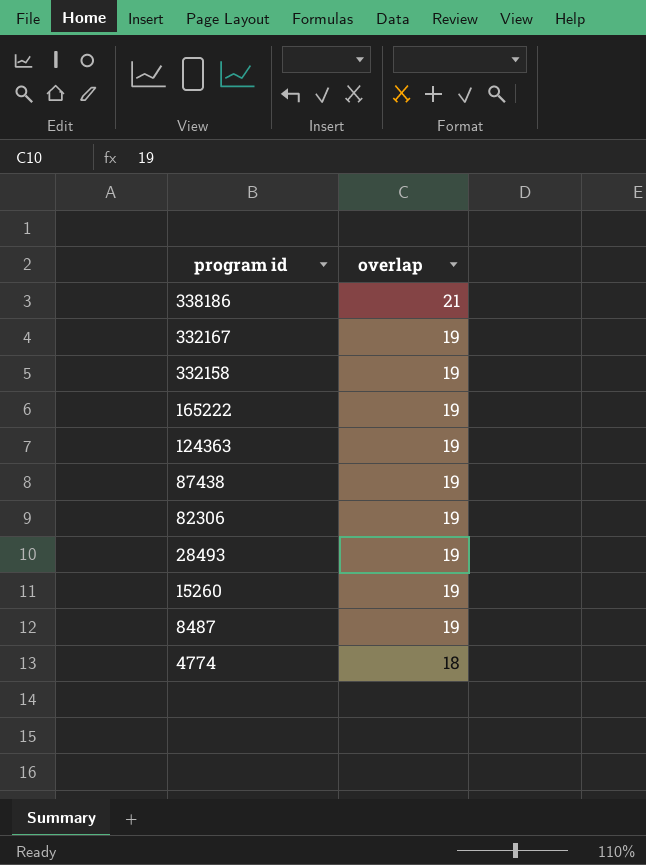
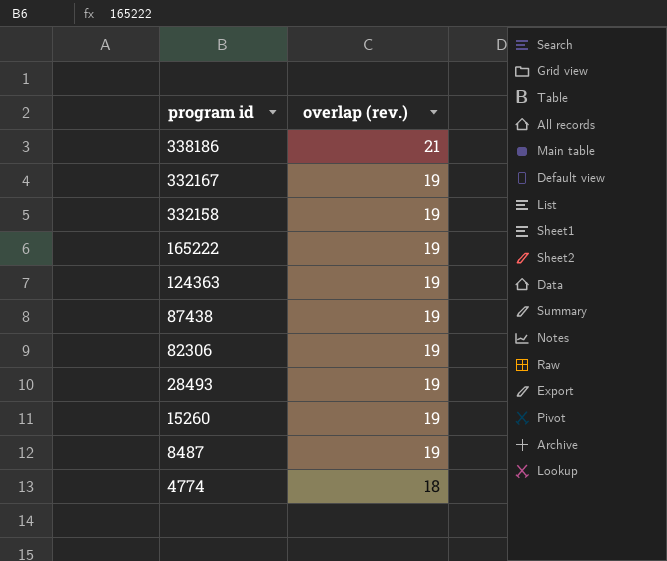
column name: overlap -> overlap (rev.)

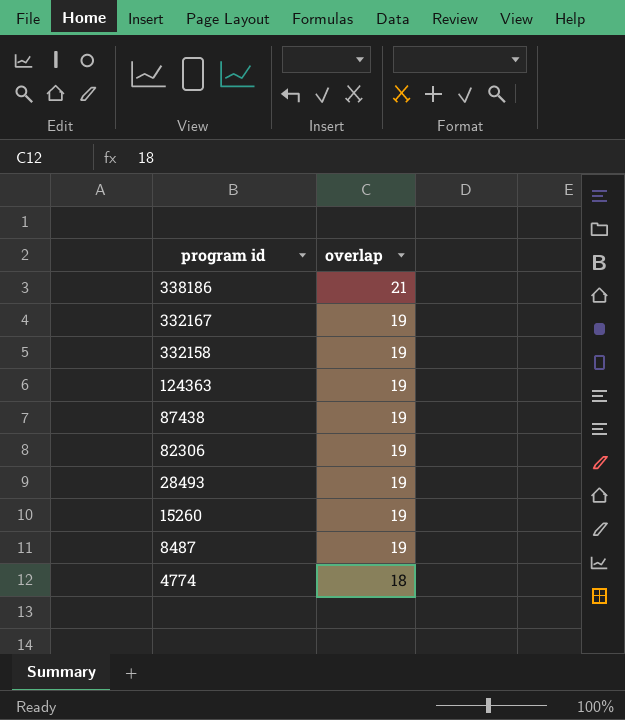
column name: overlap (rev.) -> overlap
row 165222: 19 -> none

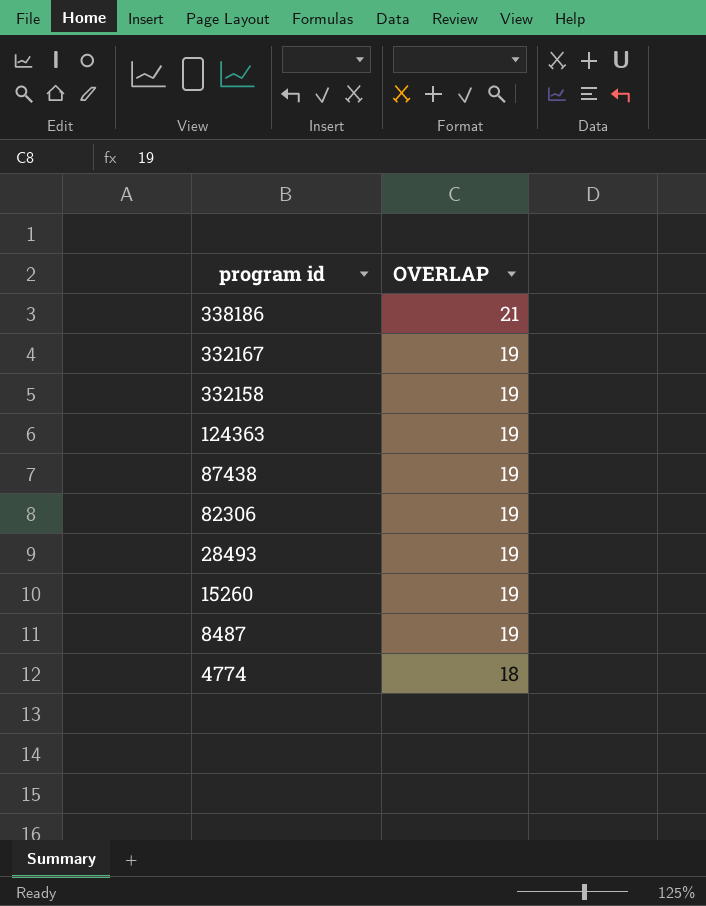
column name: overlap -> OVERLAP

